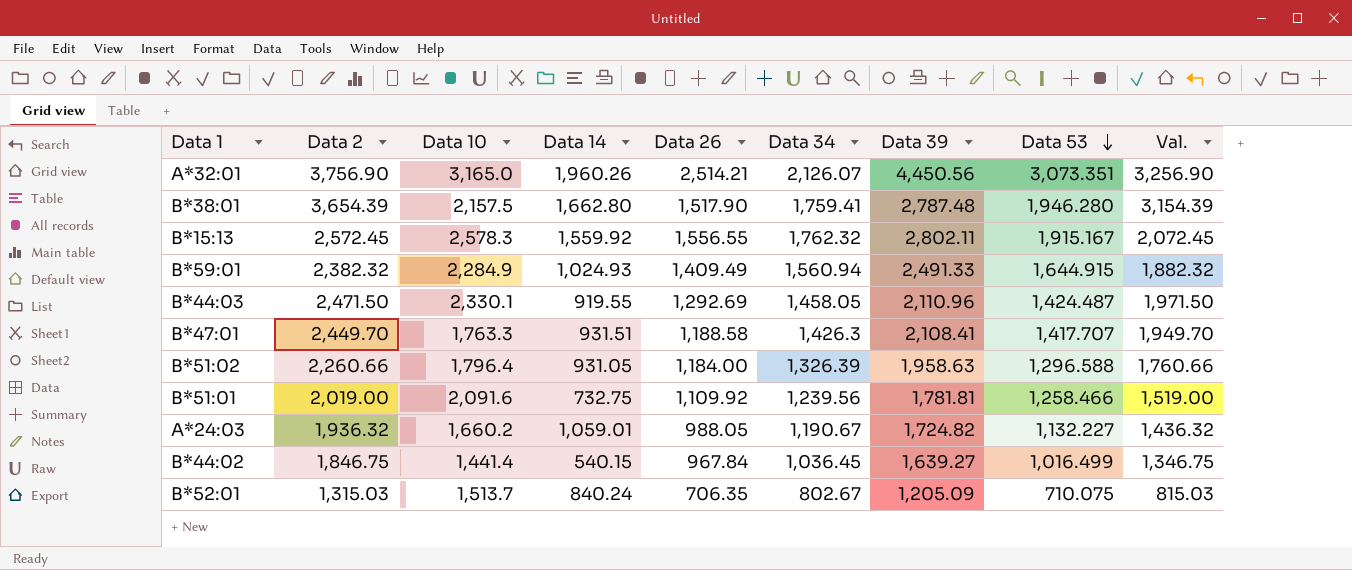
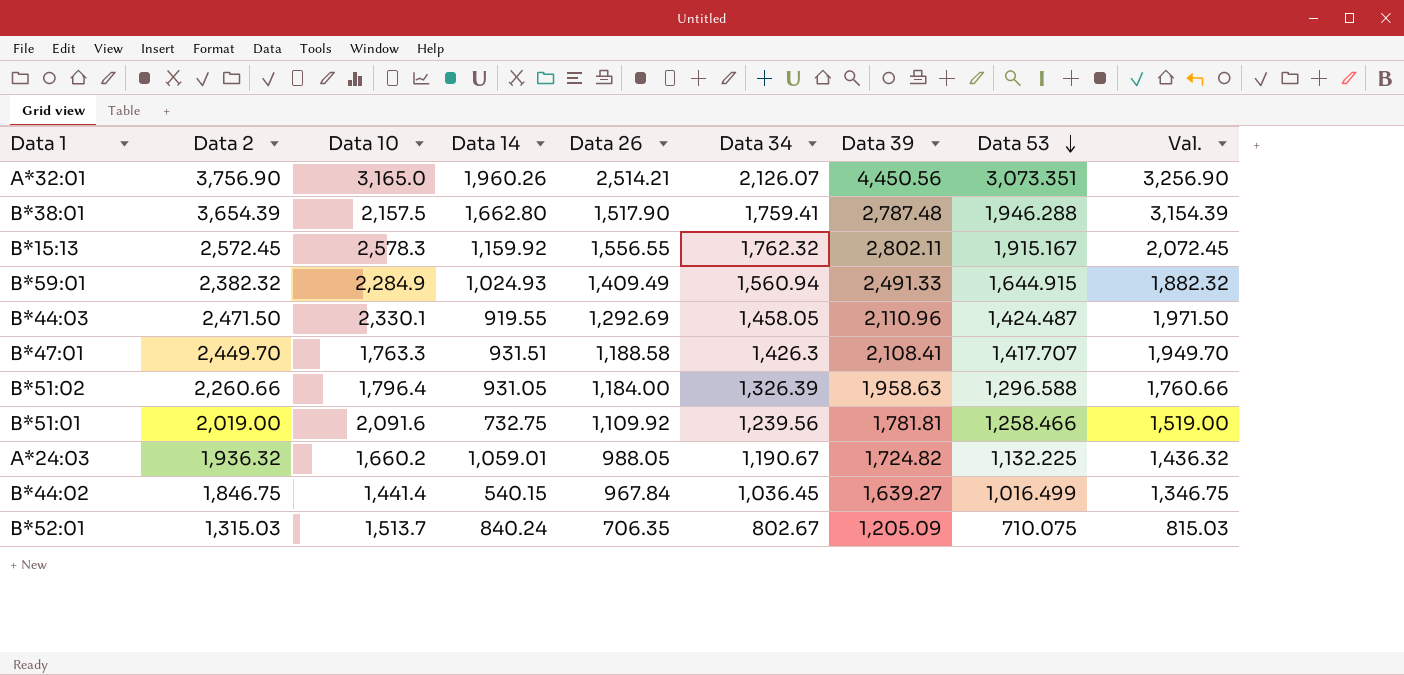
B*38:01 | Data 53: 1,946.280 -> 1,946.288
B*15:13 | Data 14: 1,559.92 -> 1,159.92
A*24:03 | Data 53: 1,132.227 -> 1,132.225

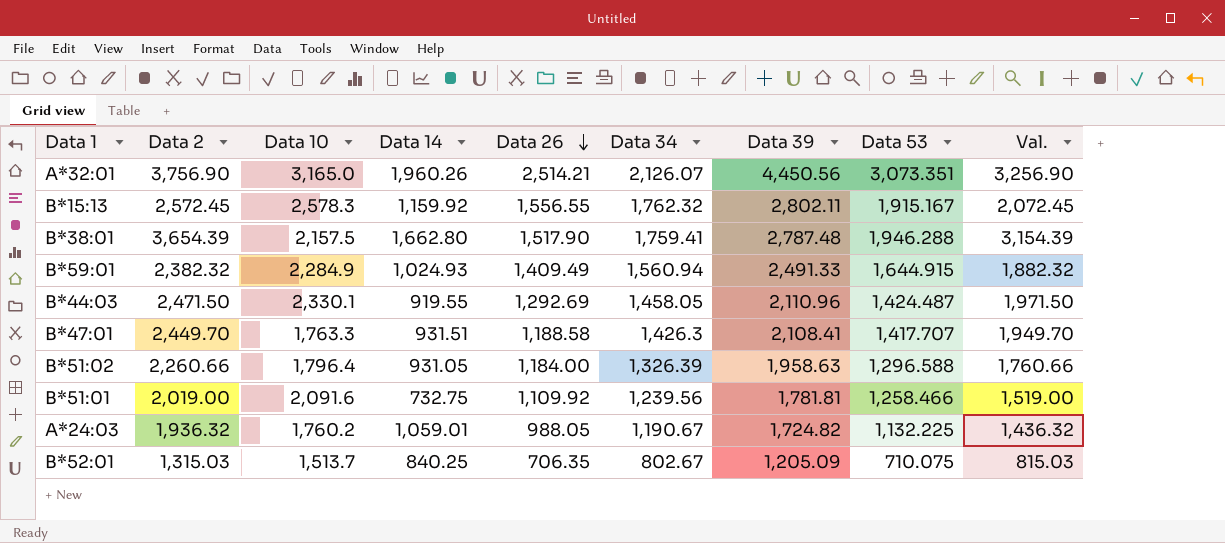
row order: Data 53 descending -> Data 26 descending
row B*44:02: 1,846.75 | 1,441.4 | 540.15 | 967.84 | 1,036.45 | 1,639.27 | 1,016.499 | 1,346.75 -> none
A*24:03 | Data 10: 1,660.2 -> 1,760.2
B*52:01 | Data 14: 840.24 -> 840.25

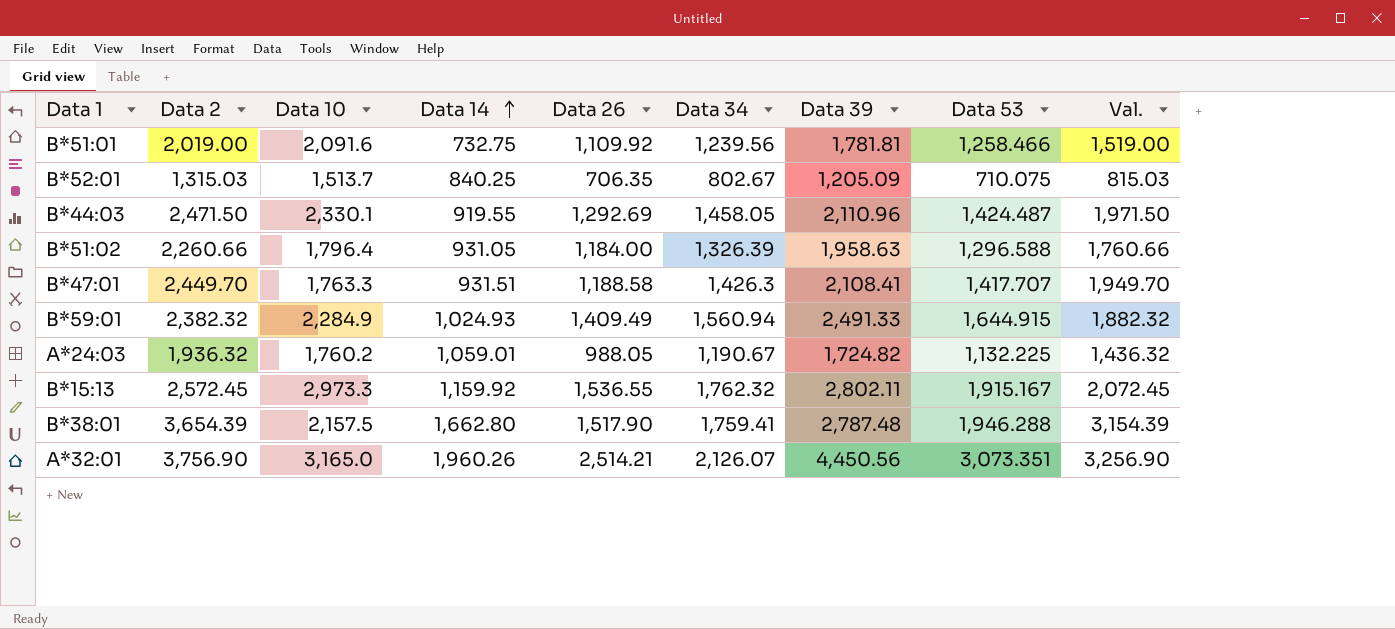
row order: Data 26 descending -> Data 14 ascending
B*15:13 | Data 10: 2,578.3 -> 2,973.3
B*15:13 | Data 26: 1,556.55 -> 1,536.55

